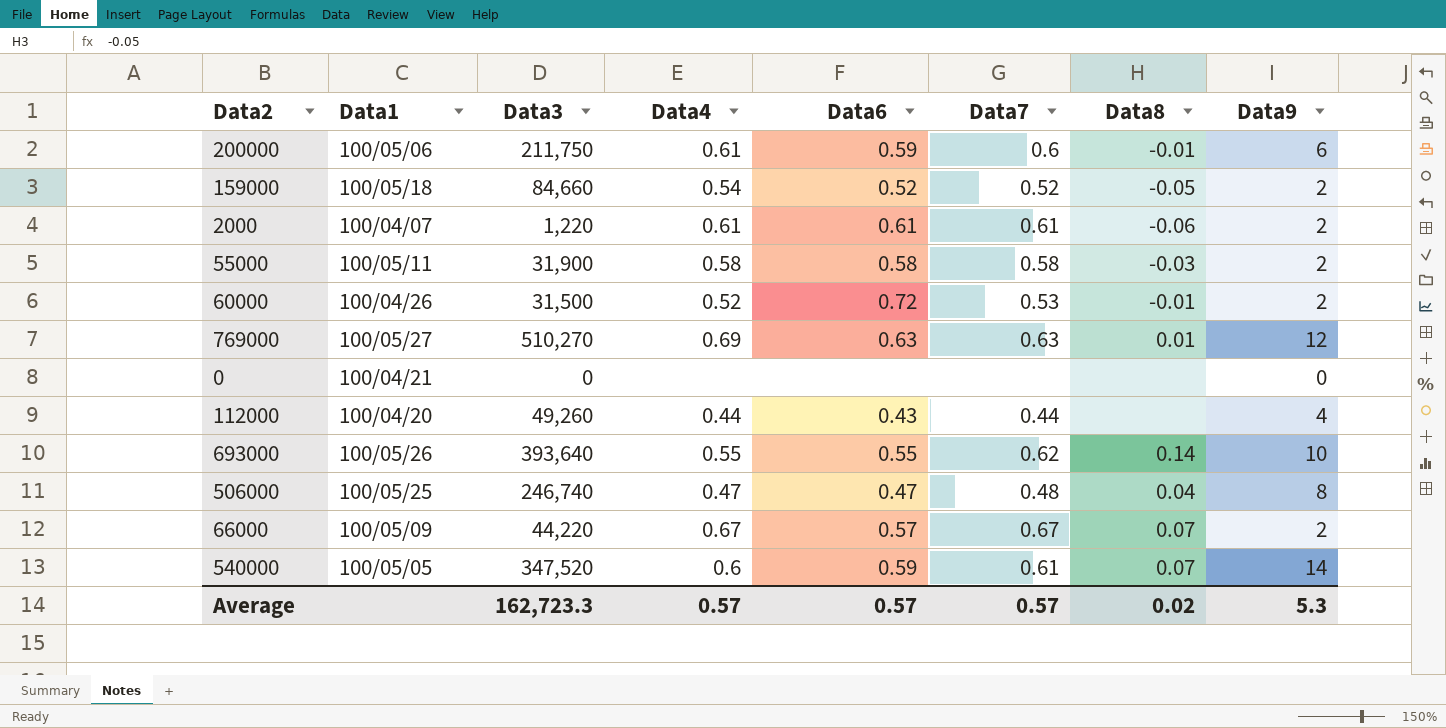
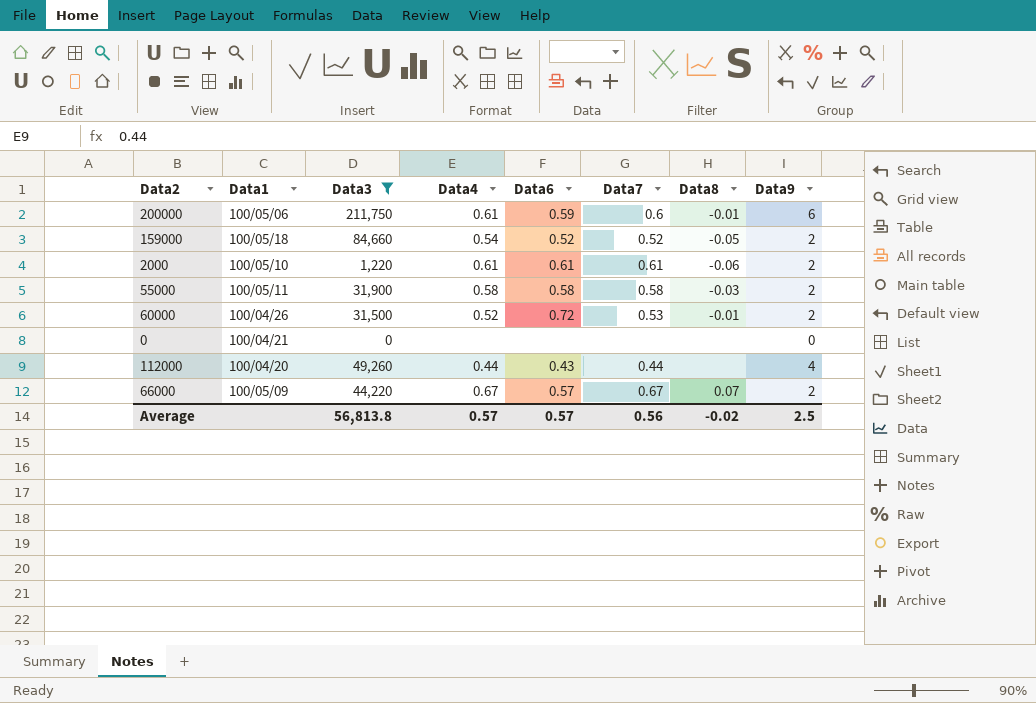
filter: none -> Data3 <= 211,750
2000 | Data1: 100/04/07 -> 100/05/10
Average | Data3: 162,723.3 -> 56,813.8
Average | Data7: 0.57 -> 0.56
Average | Data8: 0.02 -> -0.02
Average | Data9: 5.3 -> 2.5

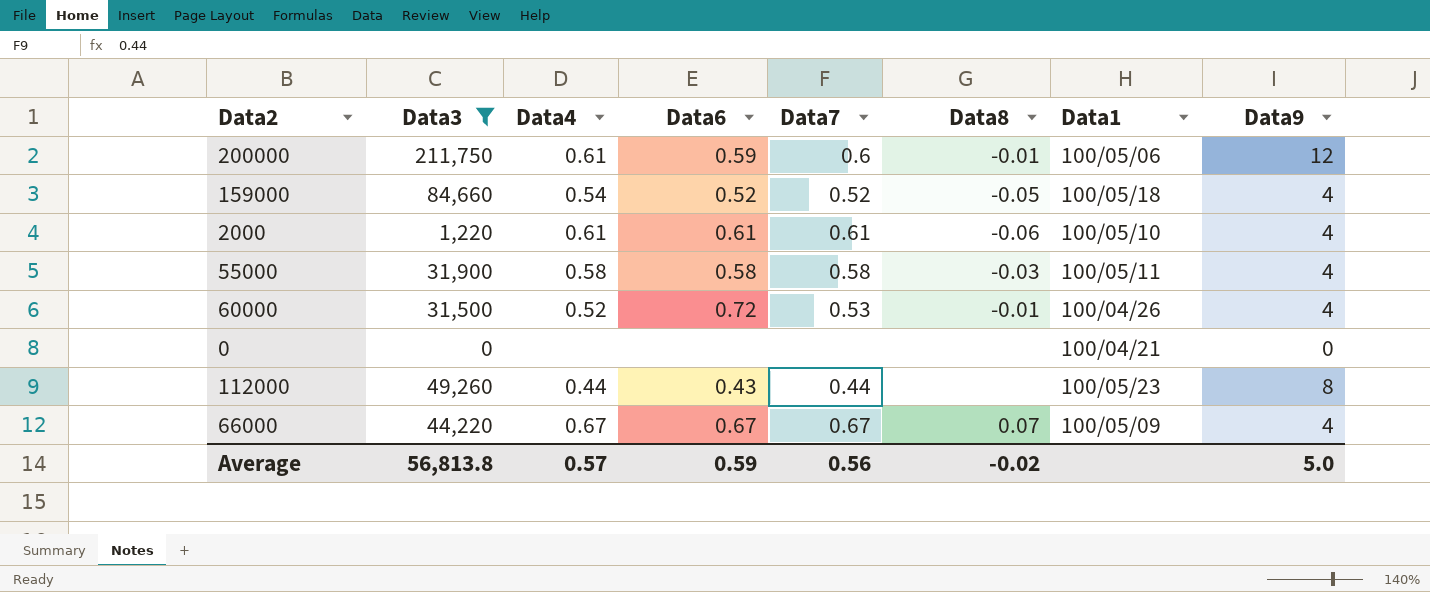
column Data1 | position: 2 -> 7
200000 | Data9: 6 -> 12
159000 | Data9: 2 -> 4
2000 | Data9: 2 -> 4
55000 | Data9: 2 -> 4
60000 | Data9: 2 -> 4
112000 | Data1: 100/04/20 -> 100/05/23
112000 | Data9: 4 -> 8
66000 | Data6: 0.57 -> 0.67
66000 | Data9: 2 -> 4
Average | Data6: 0.57 -> 0.59
Average | Data9: 2.5 -> 5.0

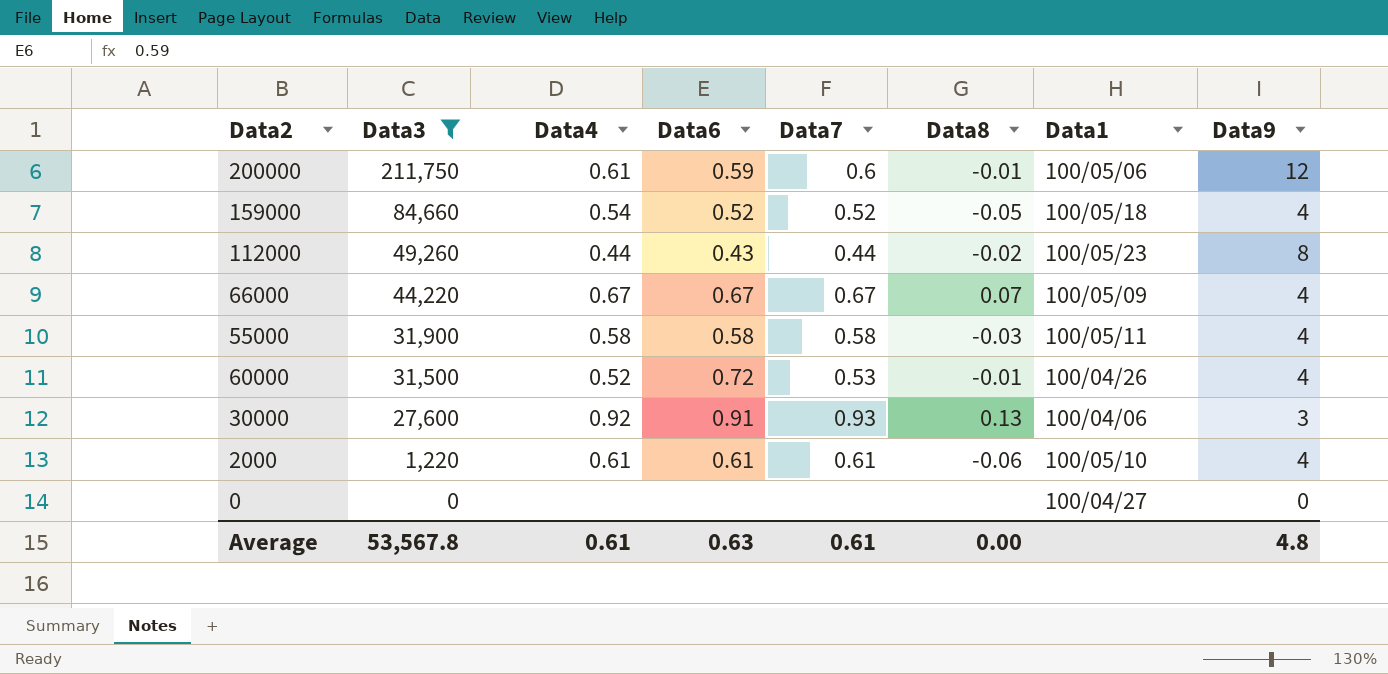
row order: none -> Data3 descending
112000 | Data8: none -> -0.02
row 30000: none -> 27,600 | 0.92 | 0.91 | 0.93 | 0.13 | 100/04/06 | 3
0 | Data1: 100/04/21 -> 100/04/27
Average | Data3: 56,813.8 -> 53,567.8
Average | Data4: 0.57 -> 0.61
Average | Data6: 0.59 -> 0.63
Average | Data7: 0.56 -> 0.61
Average | Data8: -0.02 -> 0.00
Average | Data9: 5.0 -> 4.8

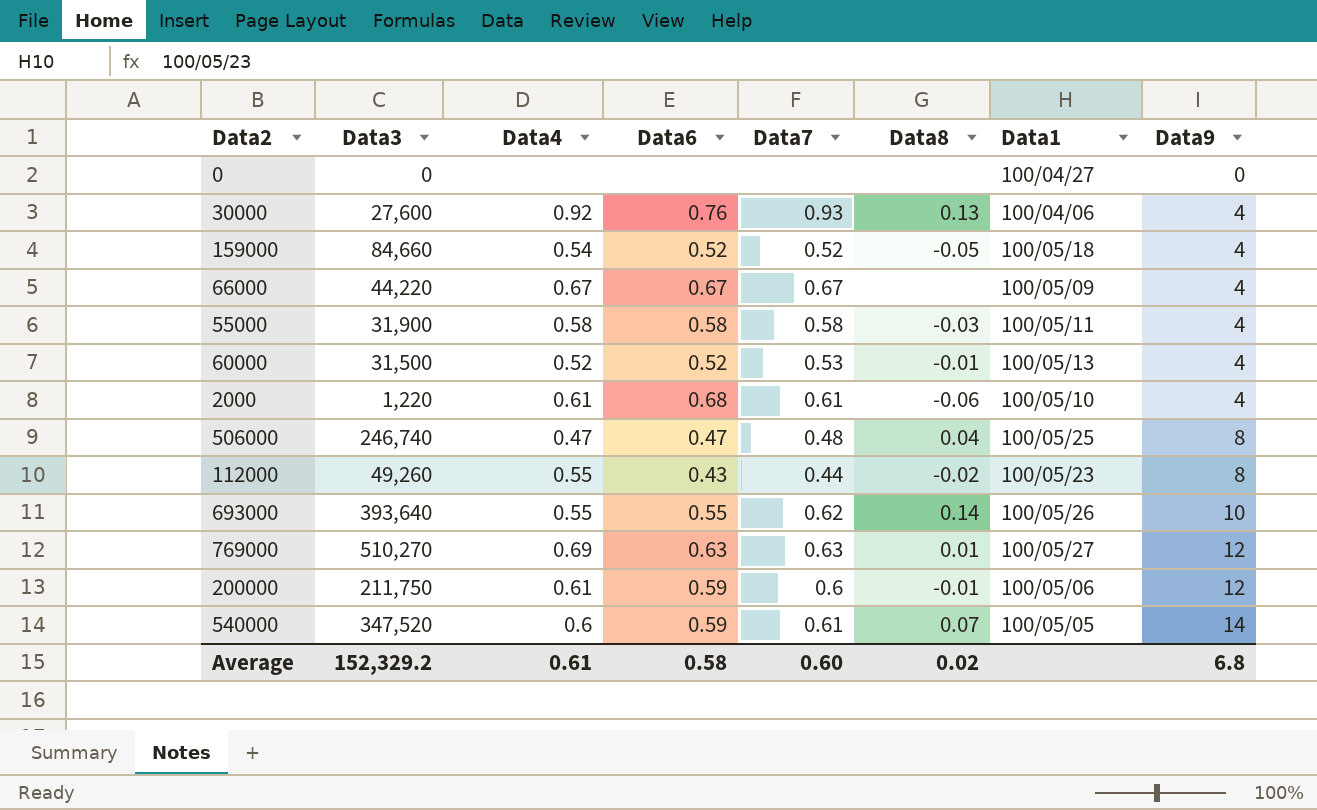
filter: Data3 <= 211,750 -> none
row order: Data3 descending -> Data9 ascending
30000 | Data6: 0.91 -> 0.76
30000 | Data9: 3 -> 4
66000 | Data8: 0.07 -> none
60000 | Data6: 0.72 -> 0.52
60000 | Data1: 100/04/26 -> 100/05/13
2000 | Data6: 0.61 -> 0.68
112000 | Data4: 0.44 -> 0.55
Average | Data3: 53,567.8 -> 152,329.2
Average | Data6: 0.63 -> 0.58
Average | Data7: 0.61 -> 0.60
Average | Data8: 0.00 -> 0.02
Average | Data9: 4.8 -> 6.8

